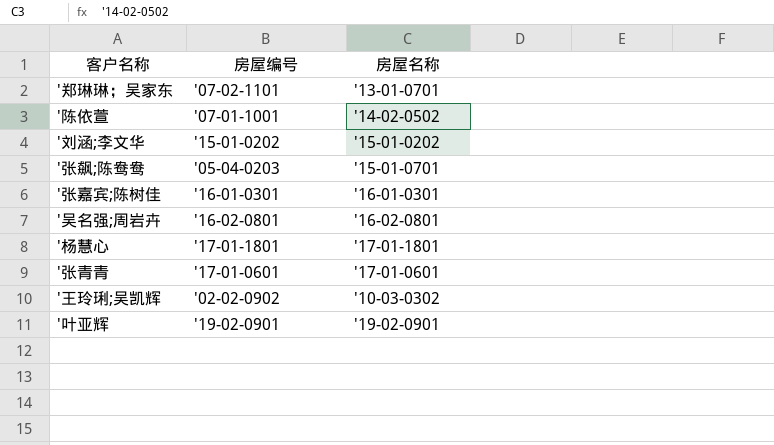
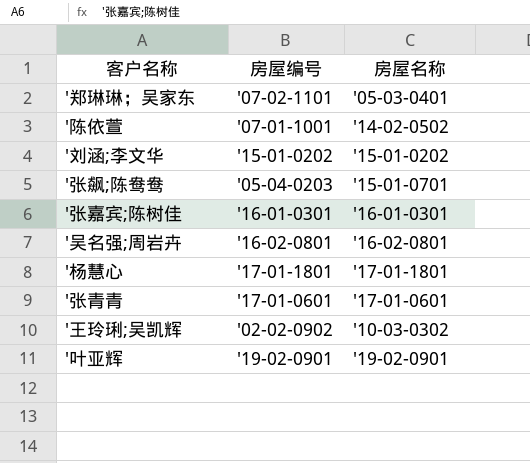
'郑琳琳；吴家东 | 房屋名称: '13-01-0701 -> '05-03-0401

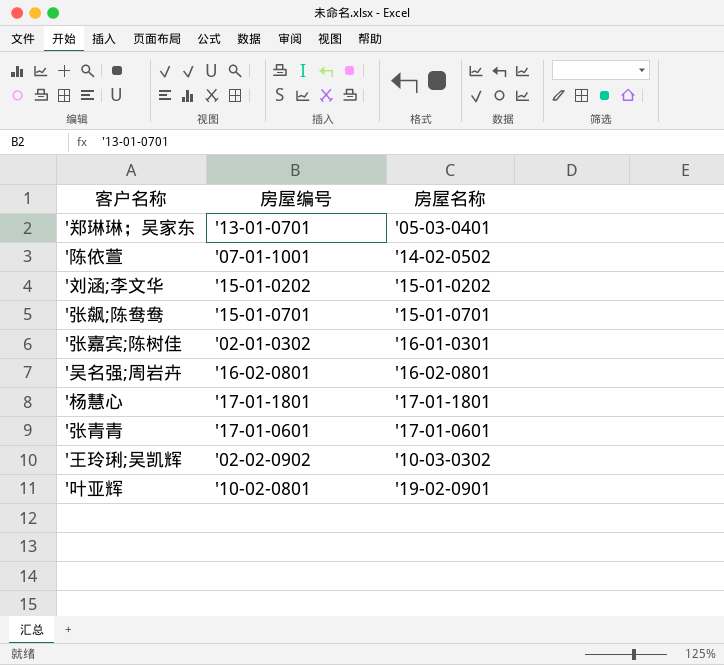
'郑琳琳；吴家东 | 房屋编号: '07-02-1101 -> '13-01-0701
'张飙;陈鸯鸯 | 房屋编号: '05-04-0203 -> '15-01-0701
'张嘉宾;陈树佳 | 房屋编号: '16-01-0301 -> '02-01-0302
'叶亚辉 | 房屋编号: '19-02-0901 -> '10-02-0801

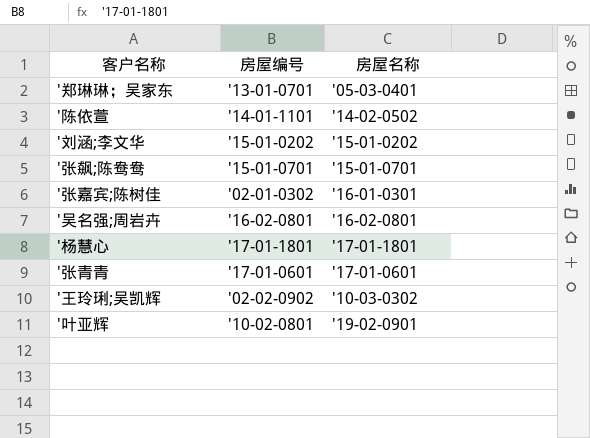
'陈依萱 | 房屋编号: '07-01-1001 -> '14-01-1101

